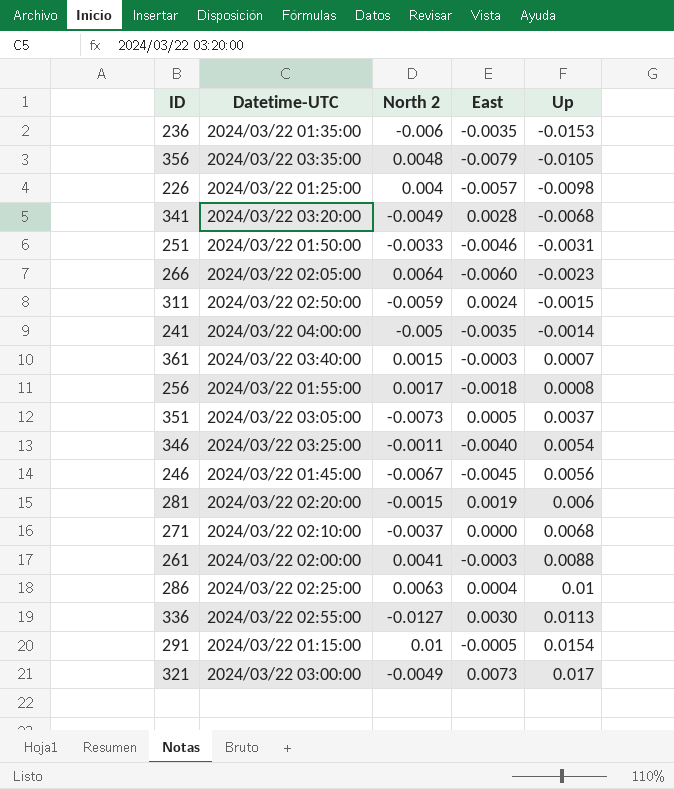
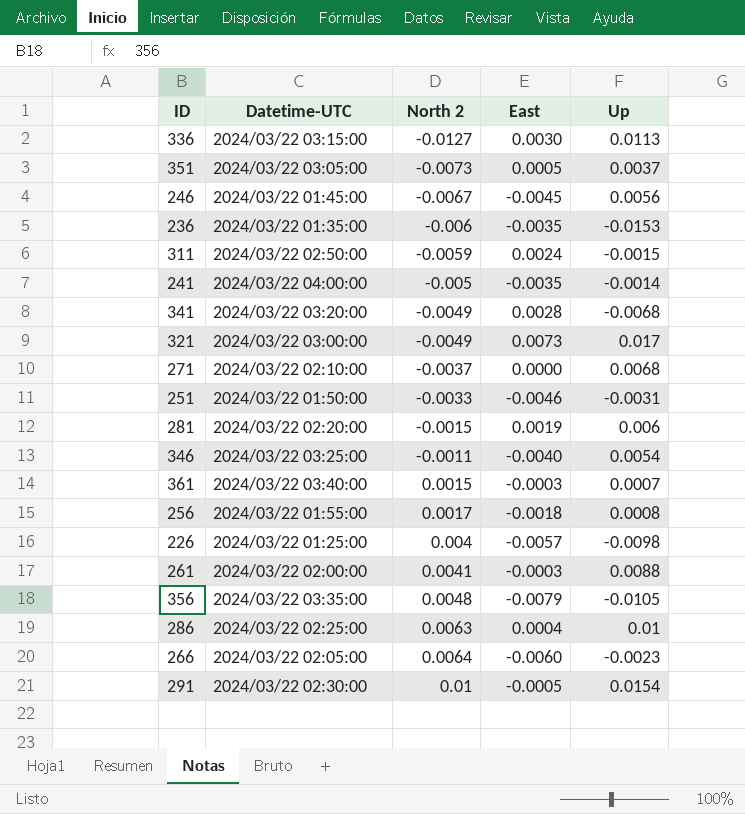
row order: Up ascending -> North 2 ascending
336 | Datetime-UTC: 2024/03/22 02:55:00 -> 2024/03/22 03:15:00
291 | Datetime-UTC: 2024/03/22 01:15:00 -> 2024/03/22 02:30:00

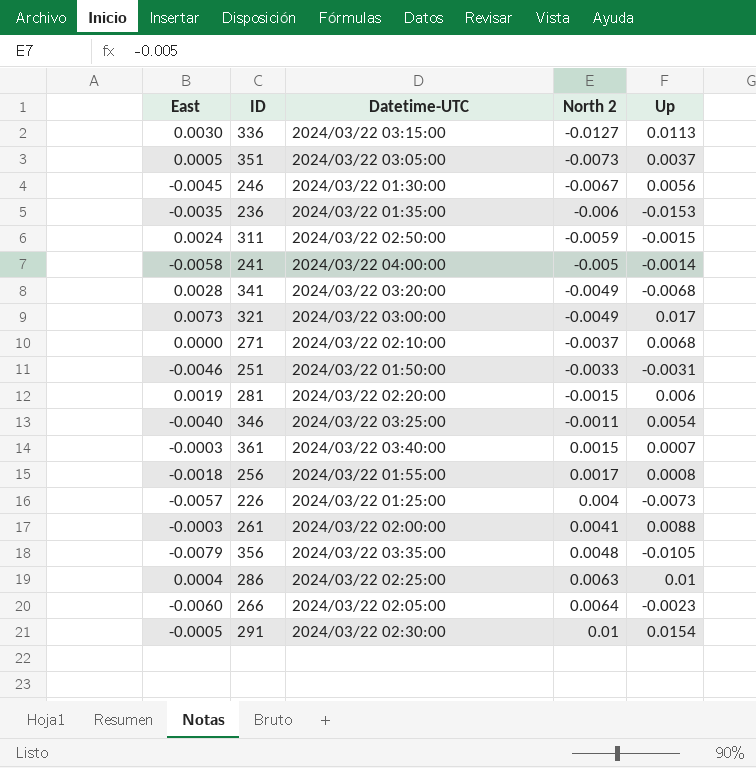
column East | position: 4 -> 1
246 | Datetime-UTC: 2024/03/22 01:45:00 -> 2024/03/22 01:30:00
241 | East: -0.0035 -> -0.0058
226 | Up: -0.0098 -> -0.0073

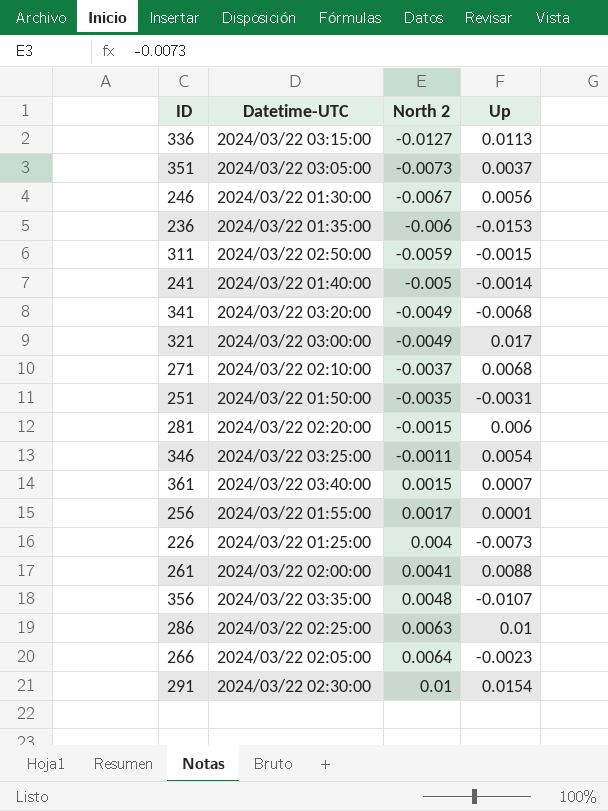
column East | position: 1 -> none
241 | Datetime-UTC: 2024/03/22 04:00:00 -> 2024/03/22 01:40:00
251 | North 2: -0.0033 -> -0.0035
256 | Up: 0.0008 -> 0.0001
356 | Up: -0.0105 -> -0.0107

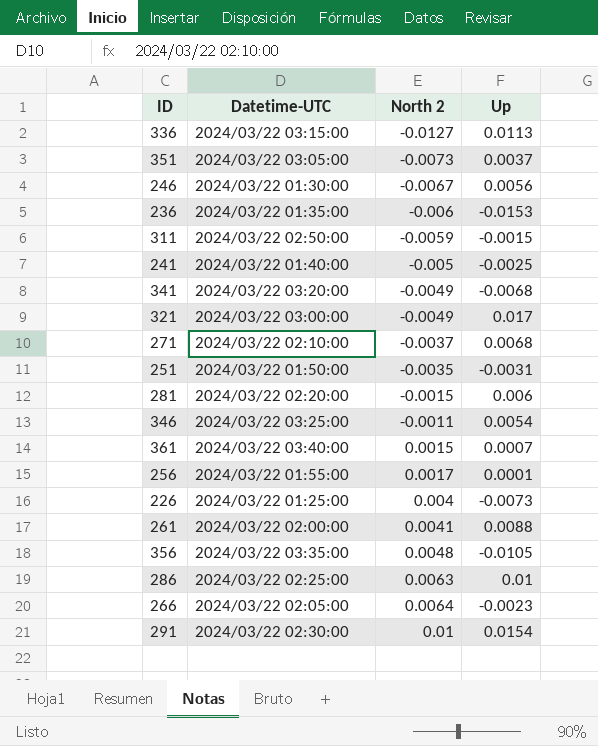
241 | Up: -0.0014 -> -0.0025
356 | Up: -0.0107 -> -0.0105

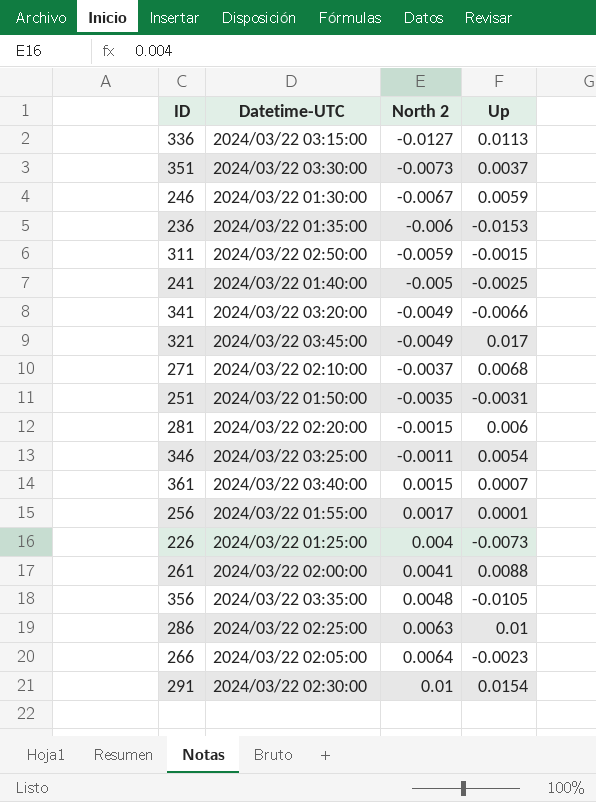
351 | Datetime-UTC: 2024/03/22 03:05:00 -> 2024/03/22 03:30:00
246 | Up: 0.0056 -> 0.0059
341 | Up: -0.0068 -> -0.0066
321 | Datetime-UTC: 2024/03/22 03:00:00 -> 2024/03/22 03:45:00

